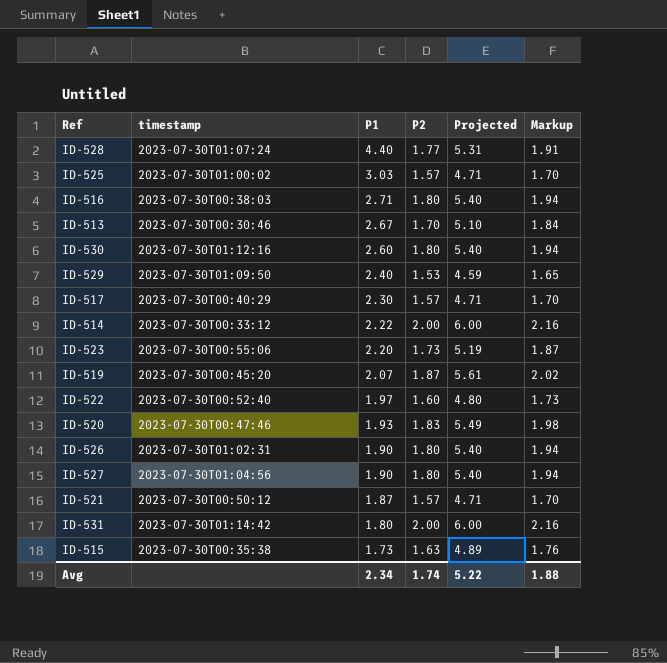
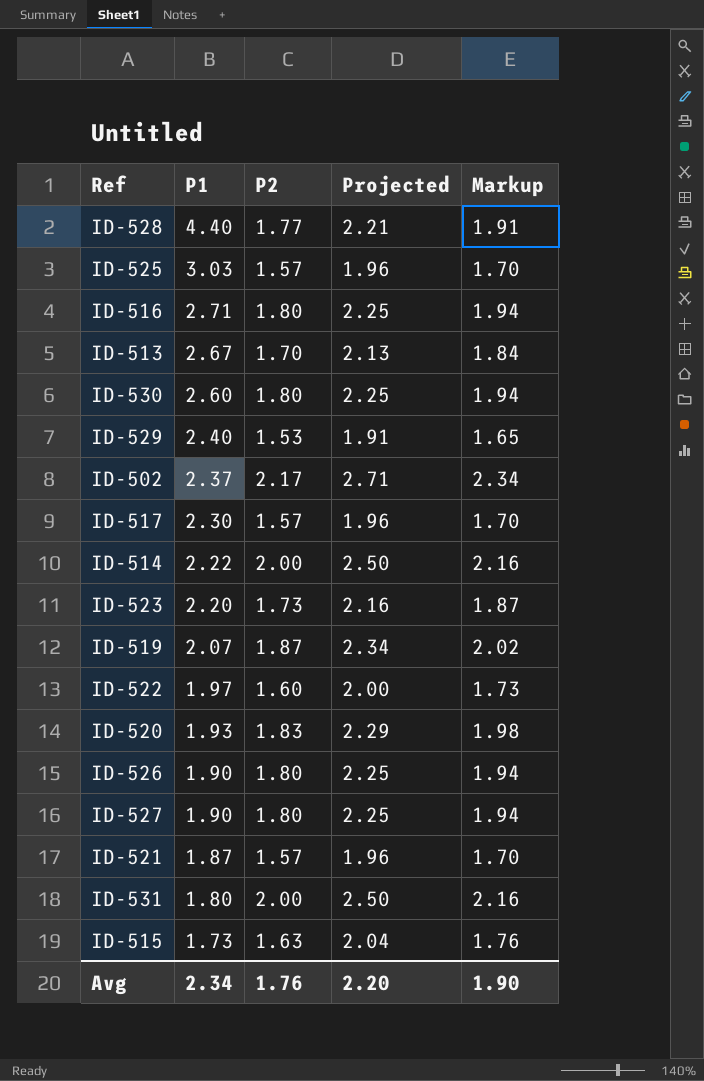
column timestamp | position: 2 -> none
column Projected | formula: [P2] * 3 -> [P2] * 1.25
row ID-502: none -> 2.37 | 2.17 | 2.71 | 2.34
Avg | P2: 1.74 -> 1.76
Avg | Projected: 5.22 -> 2.20
Avg | Markup: 1.88 -> 1.90

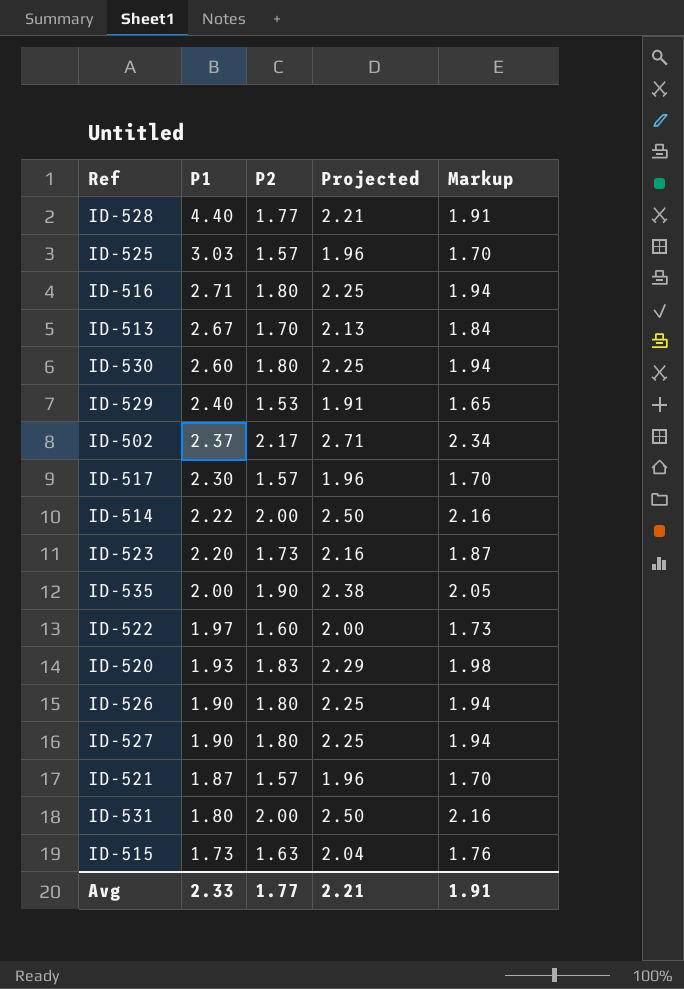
row ID-519: 2.07 | 1.87 | 2.34 | 2.02 -> none
row ID-535: none -> 2.00 | 1.90 | 2.38 | 2.05
Avg | P1: 2.34 -> 2.33
Avg | P2: 1.76 -> 1.77
Avg | Projected: 2.20 -> 2.21
Avg | Markup: 1.90 -> 1.91

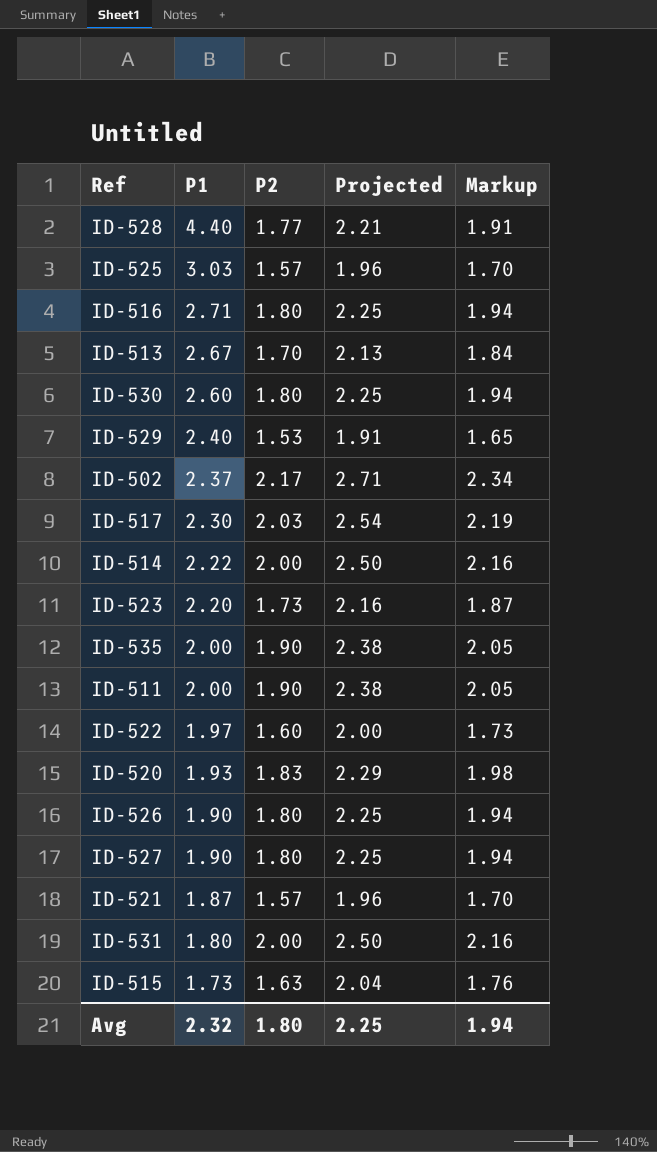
ID-517 | P2: 1.57 -> 2.03
ID-517 | Projected: 1.96 -> 2.54
ID-517 | Markup: 1.70 -> 2.19
row ID-511: none -> 2.00 | 1.90 | 2.38 | 2.05
Avg | P1: 2.33 -> 2.32
Avg | P2: 1.77 -> 1.80
Avg | Projected: 2.21 -> 2.25
Avg | Markup: 1.91 -> 1.94

